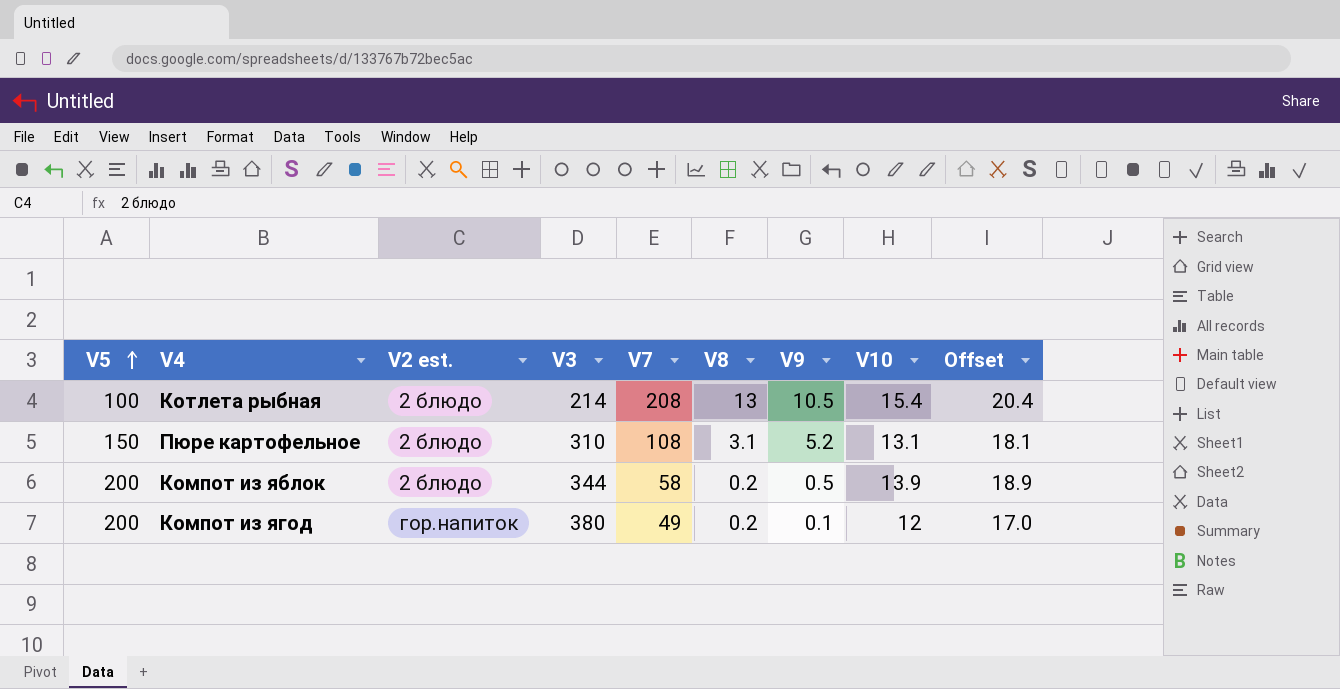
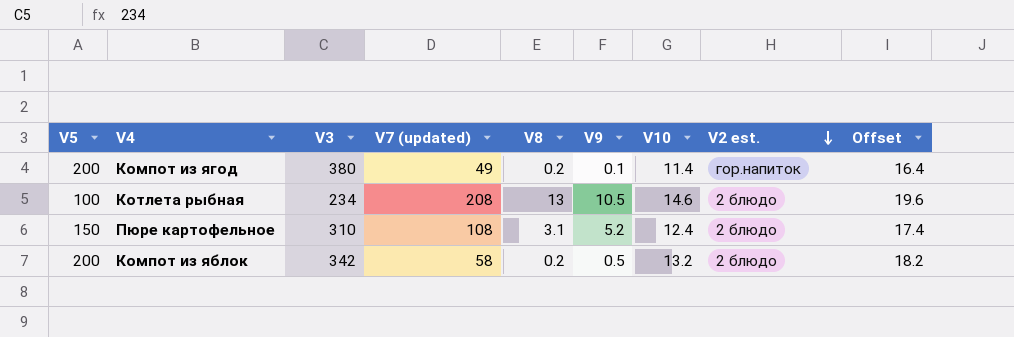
row order: V5 ascending -> V2 est. descending
column name: V7 -> V7 (updated)
column V2 est. | position: 3 -> 8
Компот из ягод | V10: 12 -> 11.4
Компот из ягод | Offset: 17.0 -> 16.4
Котлета рыбная | V3: 214 -> 234
Котлета рыбная | V10: 15.4 -> 14.6
Котлета рыбная | Offset: 20.4 -> 19.6
Пюре картофельное | V10: 13.1 -> 12.4
Пюре картофельное | Offset: 18.1 -> 17.4
Компот из яблок | V3: 344 -> 342
Компот из яблок | V10: 13.9 -> 13.2
Компот из яблок | Offset: 18.9 -> 18.2

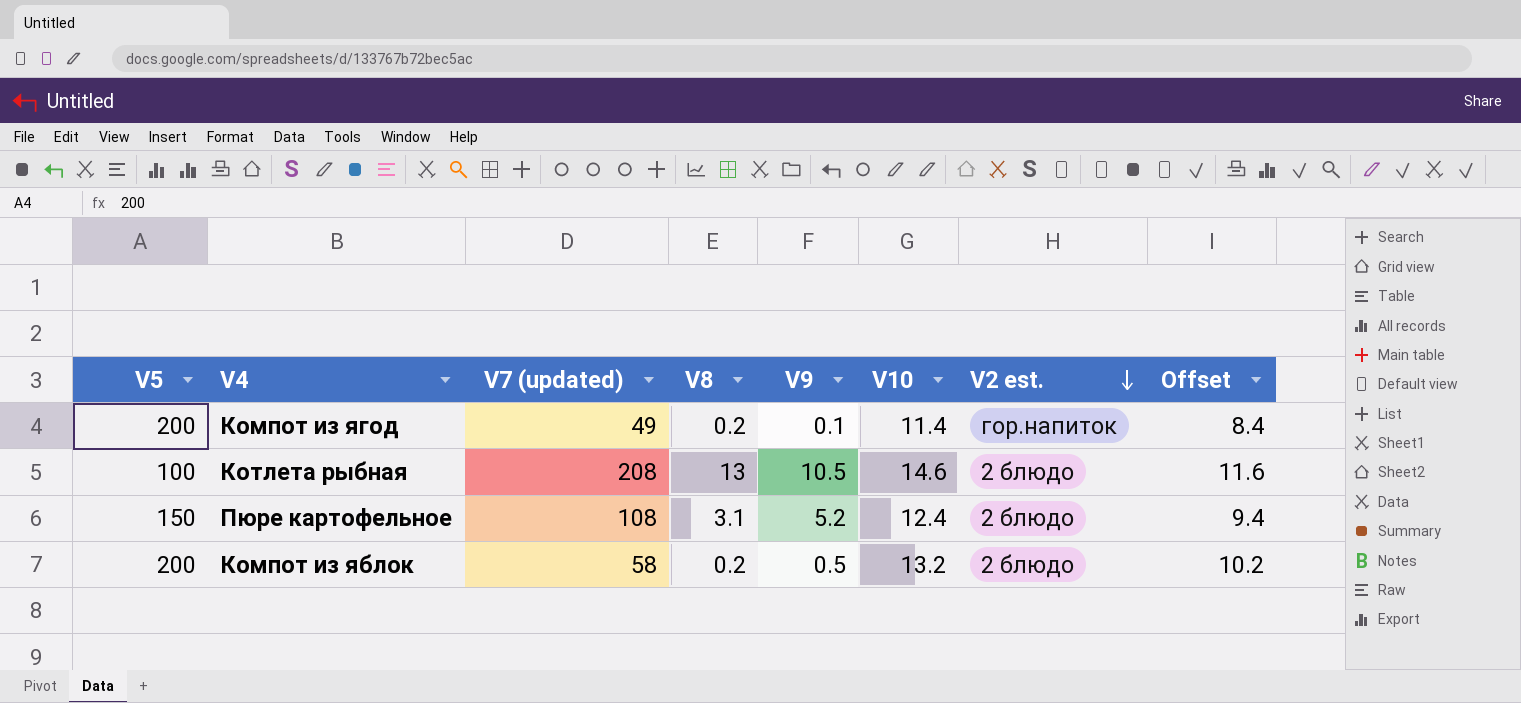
column V3 | position: 3 -> none
column Offset | formula: [V10] + 5 -> [V10] - 3

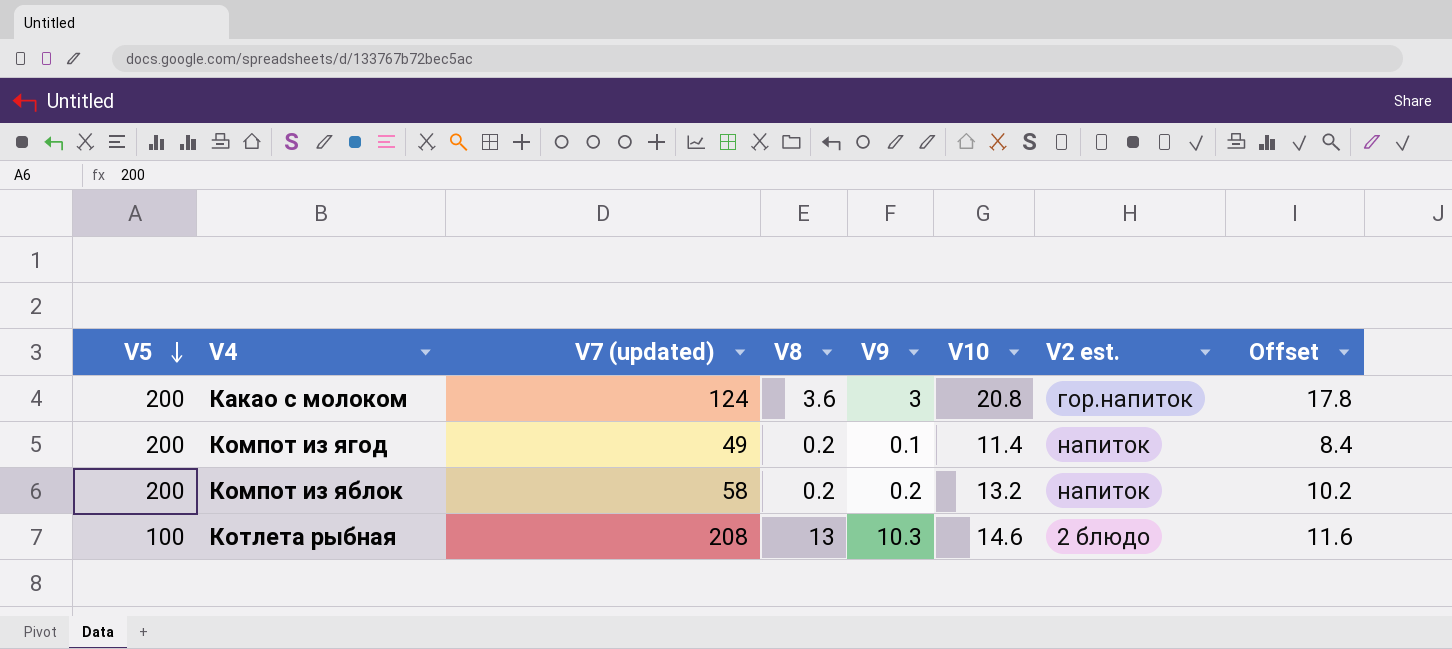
row order: V2 est. descending -> V5 descending
row Пюре картофельное: 150 | 108 | 3.1 | 5.2 | 12.4 | 2 блюдо | 9.4 -> none
row Какао с молоком: none -> 200 | 124 | 3.6 | 3 | 20.8 | гор.напиток | 17.8
Компот из ягод | V2 est.: гор.напиток -> напиток
Компот из яблок | V9: 0.5 -> 0.2
Компот из яблок | V2 est.: 2 блюдо -> напиток
Котлета рыбная | V9: 10.5 -> 10.3

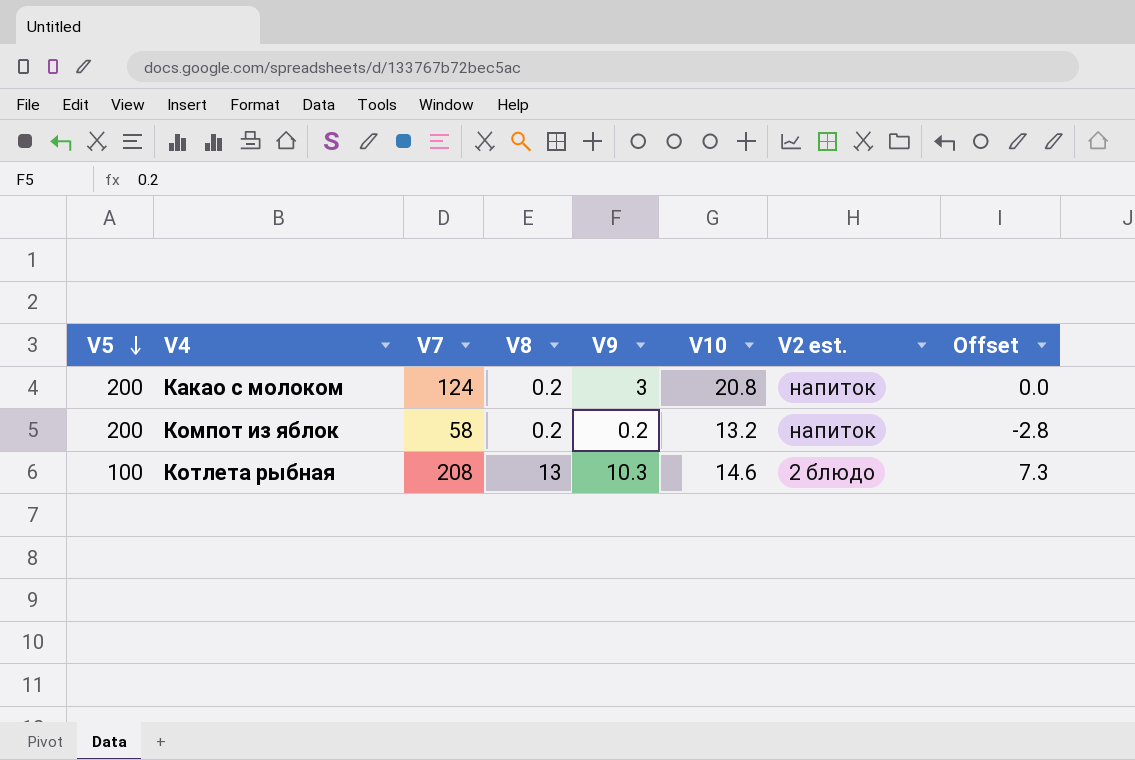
column name: V7 (updated) -> V7
column Offset | formula: [V10] - 3 -> [V9] - 3
row Компот из ягод: 200 | 49 | 0.2 | 0.1 | 11.4 | напиток | 8.4 -> none
Какао с молоком | V8: 3.6 -> 0.2
Какао с молоком | V2 est.: гор.напиток -> напиток

